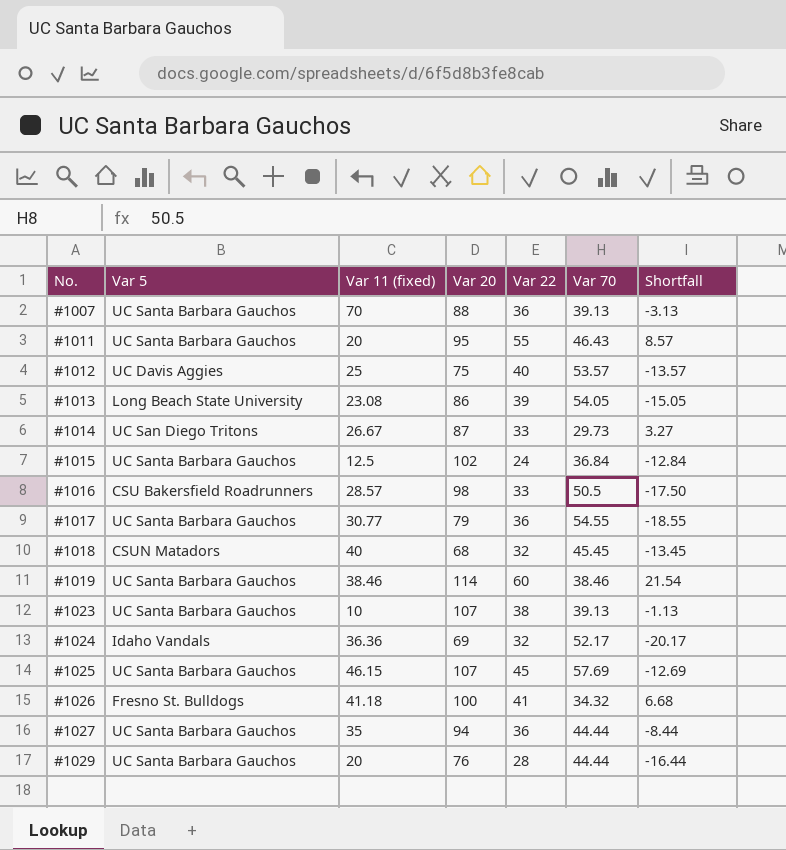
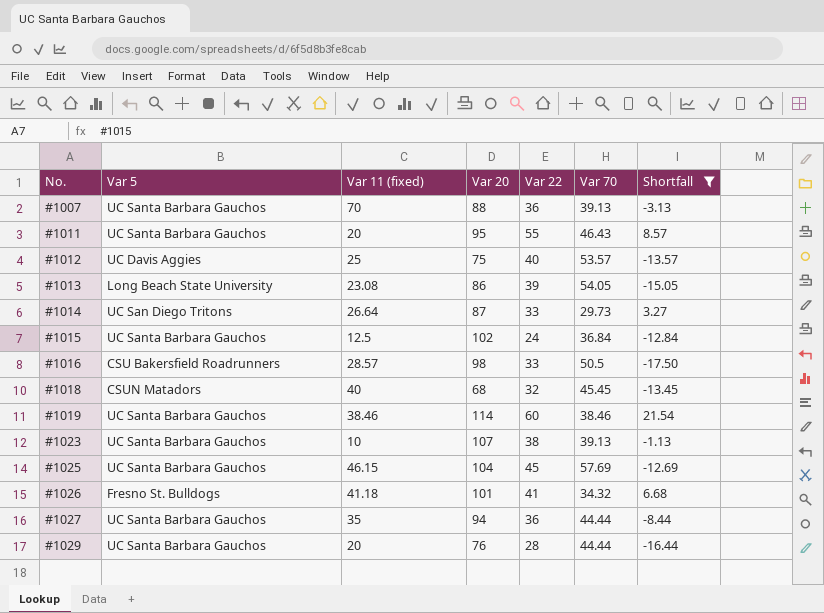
filter: none -> Shortfall >= -17.50
#1014 | Var 11 (fixed): 26.67 -> 26.64
#1025 | Var 20: 107 -> 104
#1026 | Var 20: 100 -> 101

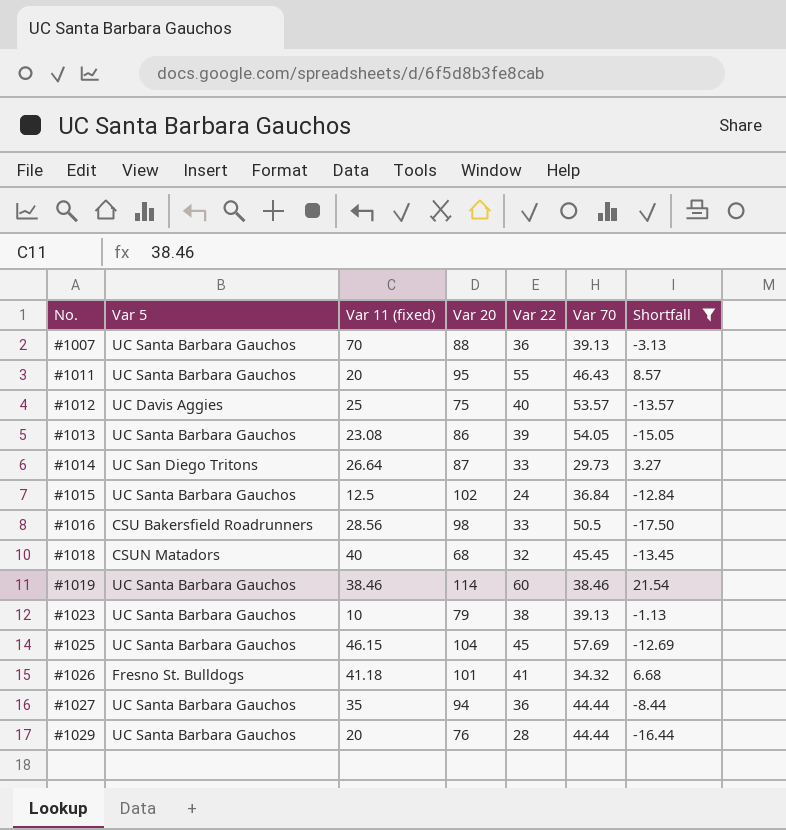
#1013 | Var 5: Long Beach State University -> UC Santa Barbara Gauchos
#1016 | Var 11 (fixed): 28.57 -> 28.56
#1023 | Var 20: 107 -> 79

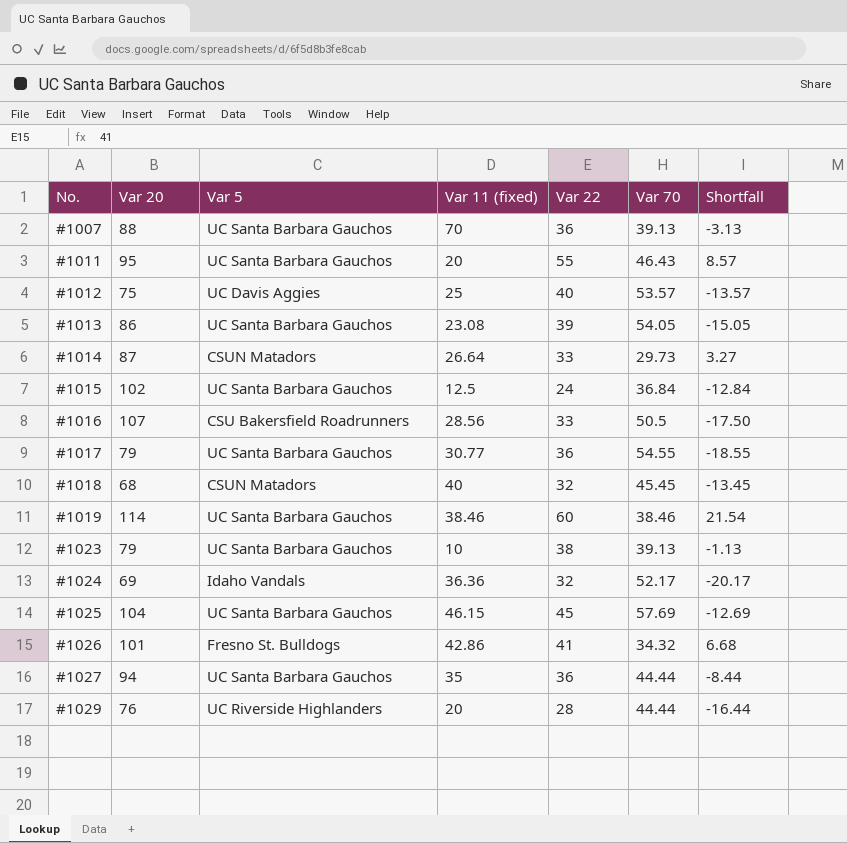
filter: Shortfall >= -17.50 -> none
column Var 20 | position: 4 -> 2
#1014 | Var 5: UC San Diego Tritons -> CSUN Matadors
#1016 | Var 20: 98 -> 107
#1026 | Var 11 (fixed): 41.18 -> 42.86
#1029 | Var 5: UC Santa Barbara Gauchos -> UC Riverside Highlanders

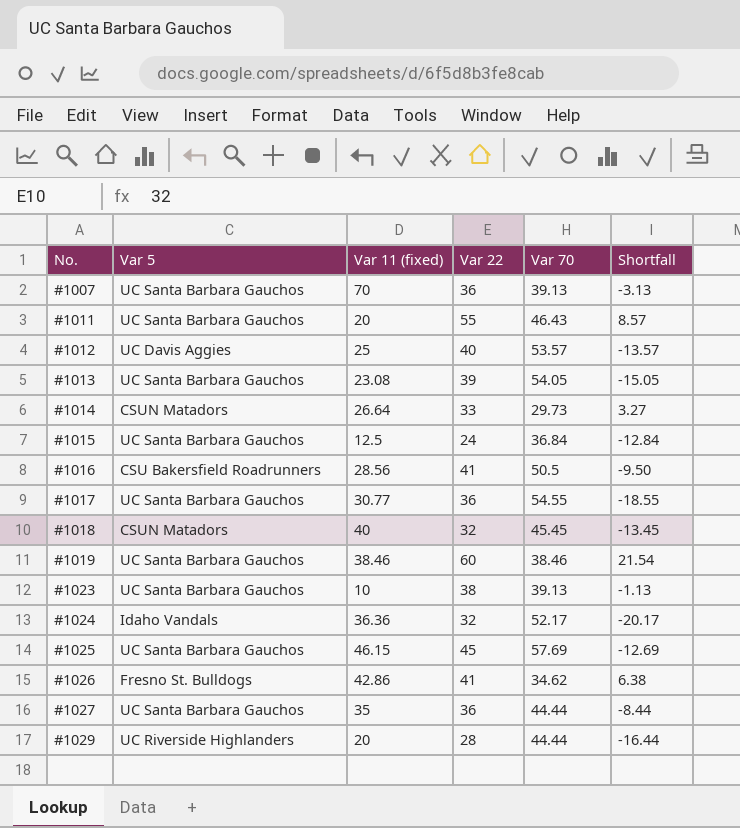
column Var 20 | position: 2 -> none
#1016 | Var 22: 33 -> 41
#1016 | Shortfall: -17.50 -> -9.50
#1026 | Var 70: 34.32 -> 34.62
#1026 | Shortfall: 6.68 -> 6.38

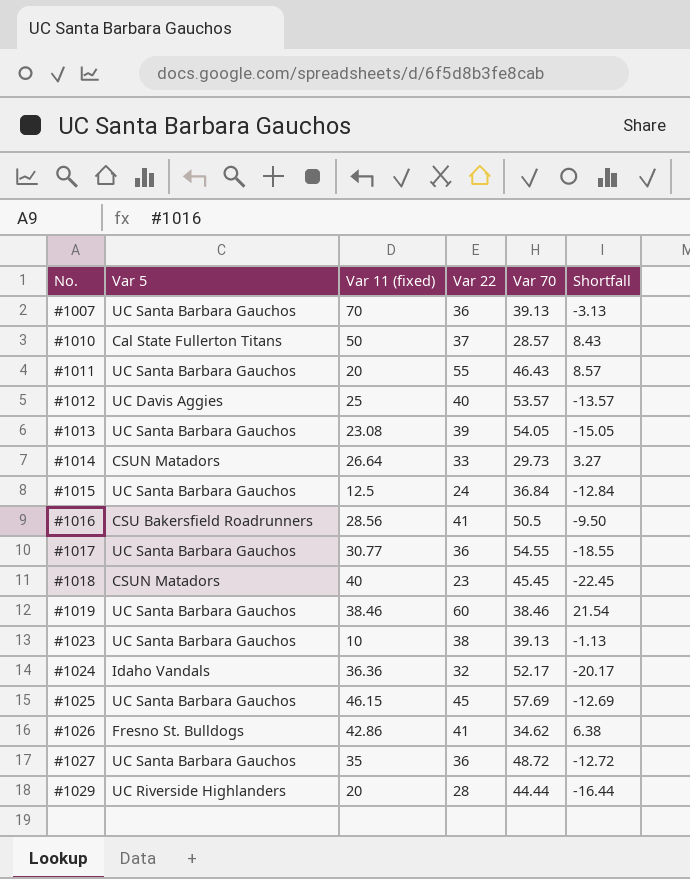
row #1010: none -> Cal State Fullerton Titans | 50 | 37 | 28.57 | 8.43
#1018 | Var 22: 32 -> 23
#1018 | Shortfall: -13.45 -> -22.45
#1027 | Var 70: 44.44 -> 48.72
#1027 | Shortfall: -8.44 -> -12.72

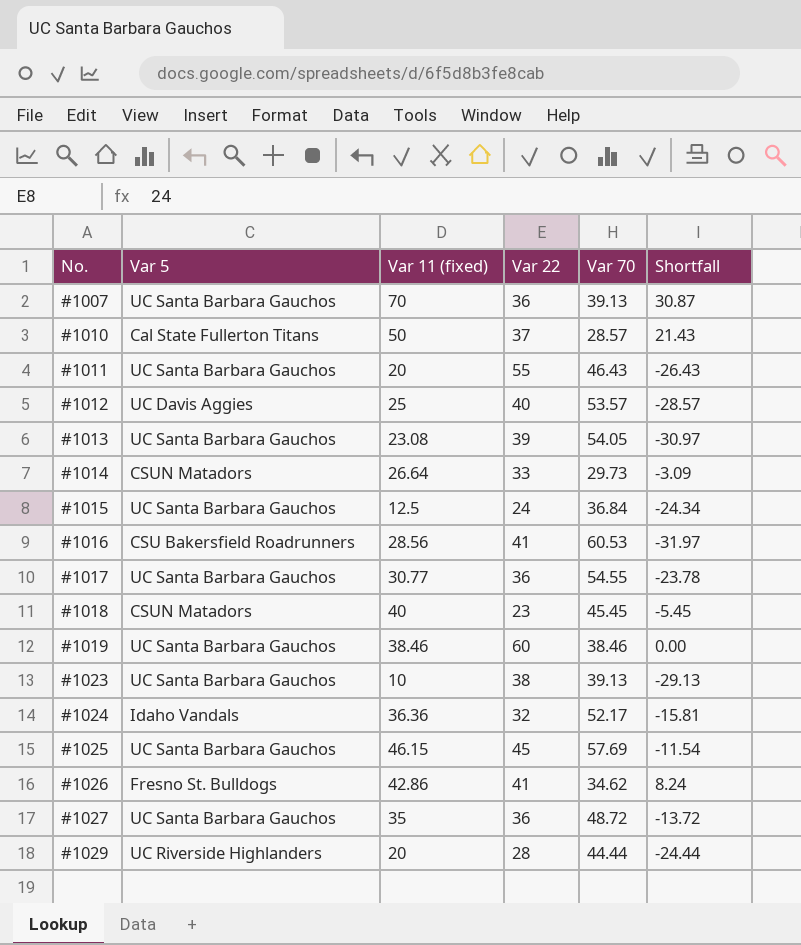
column Shortfall | formula: [Var 22] - [Var 70] -> [Var 11 (fixed)] - [Var 70]
#1016 | Var 70: 50.5 -> 60.53

